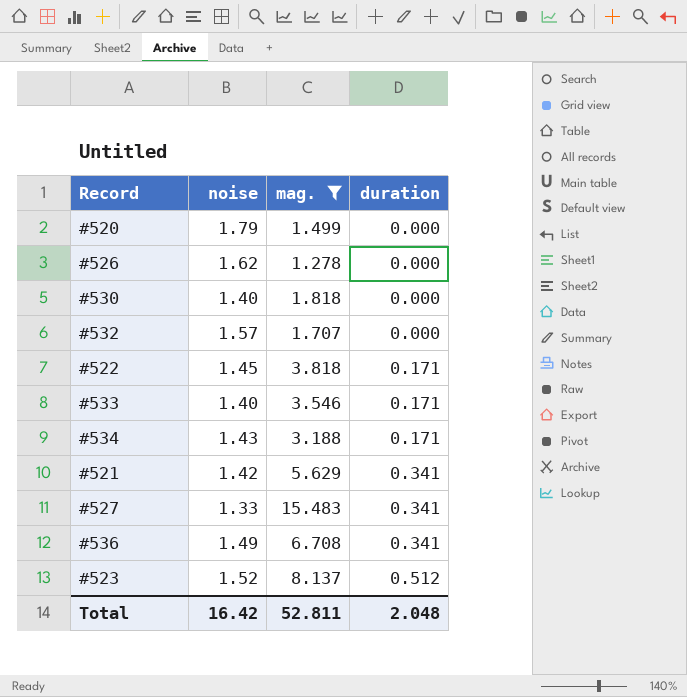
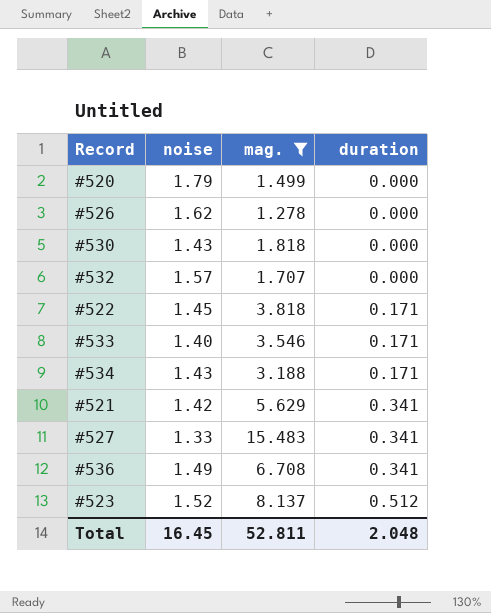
#530 | noise: 1.40 -> 1.43
Total | noise: 16.42 -> 16.45

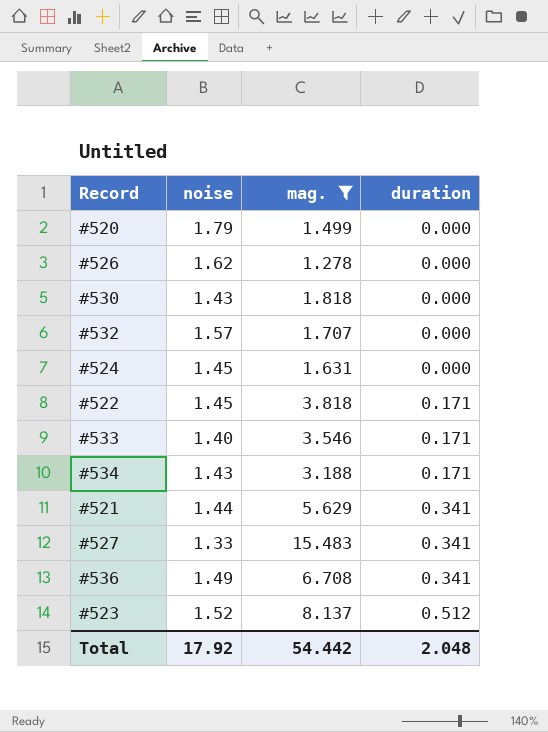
row #524: none -> 1.45 | 1.631 | 0.000
#521 | noise: 1.42 -> 1.44
Total | noise: 16.45 -> 17.92
Total | mag.: 52.811 -> 54.442

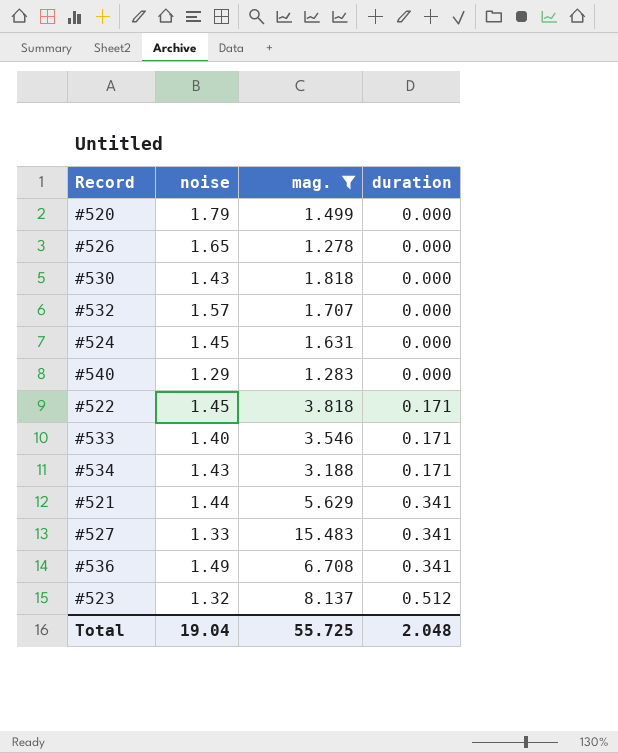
#526 | noise: 1.62 -> 1.65
row #540: none -> 1.29 | 1.283 | 0.000
#523 | noise: 1.52 -> 1.32
Total | noise: 17.92 -> 19.04
Total | mag.: 54.442 -> 55.725

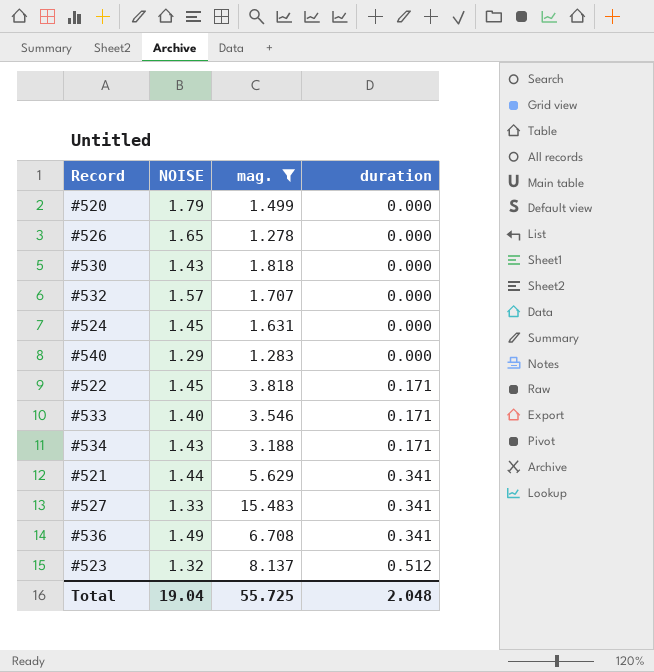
column name: noise -> NOISE

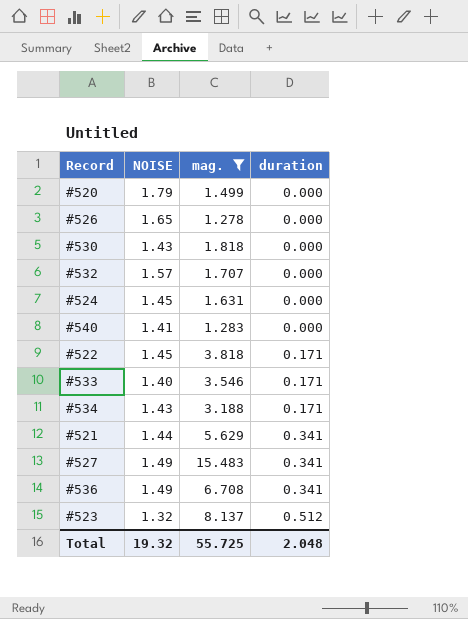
#540 | NOISE: 1.29 -> 1.41
#527 | NOISE: 1.33 -> 1.49
Total | NOISE: 19.04 -> 19.32

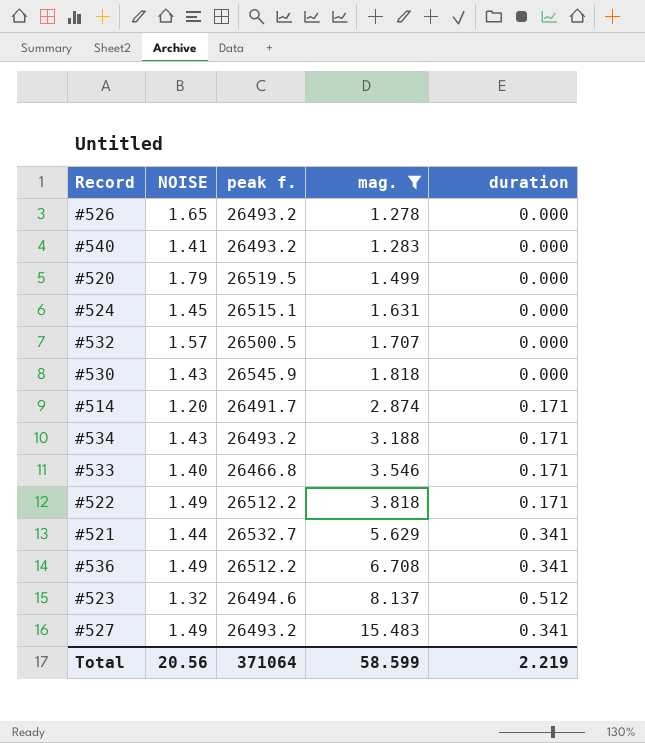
row order: duration ascending -> mag. ascending
column peak f. | position: none -> 3
row #514: none -> 1.20 | 26491.7 | 2.874 | 0.171
#522 | NOISE: 1.45 -> 1.49
Total | NOISE: 19.32 -> 20.56
Total | mag.: 55.725 -> 58.599
Total | duration: 2.048 -> 2.219

